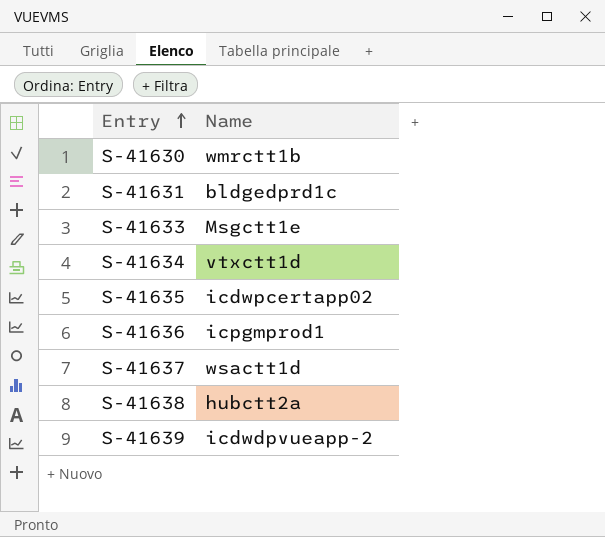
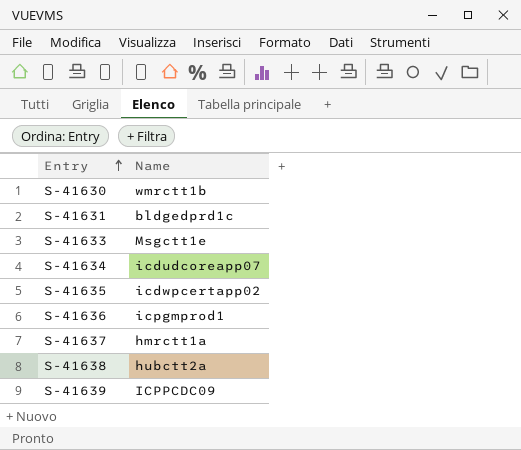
S-41634 | Name: vtxctt1d -> icdudcoreapp07
S-41637 | Name: wsactt1d -> hmrctt1a
S-41639 | Name: icdwdpvueapp-2 -> ICPPCDC09

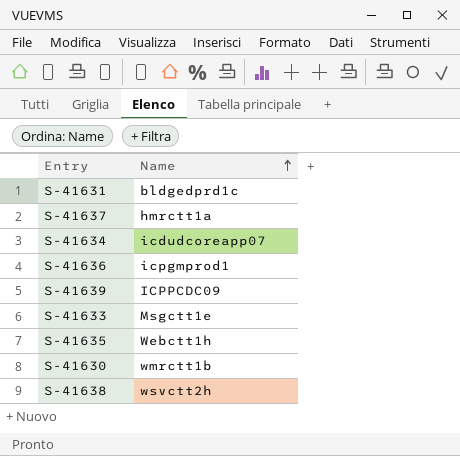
row order: Entry ascending -> Name ascending
S-41635 | Name: icdwpcertapp02 -> Webctt1h
S-41638 | Name: hubctt2a -> wsvctt2h

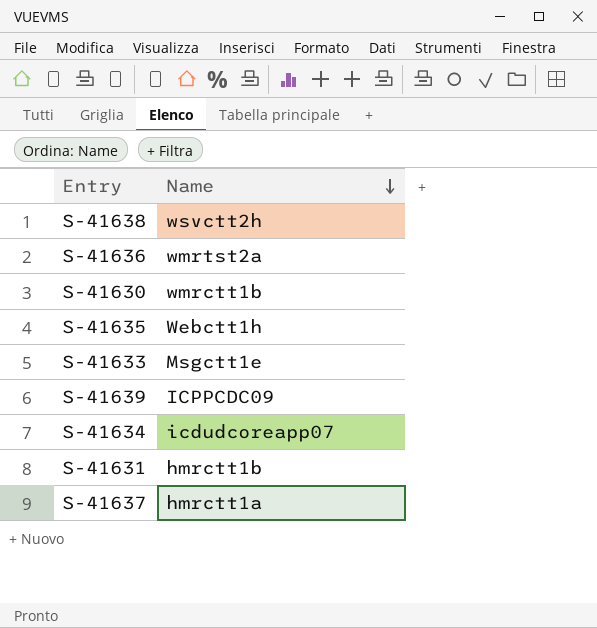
row order: Name ascending -> Name descending
S-41636 | Name: icpgmprod1 -> wmrtst2a
S-41631 | Name: bldgedprd1c -> hmrctt1b

